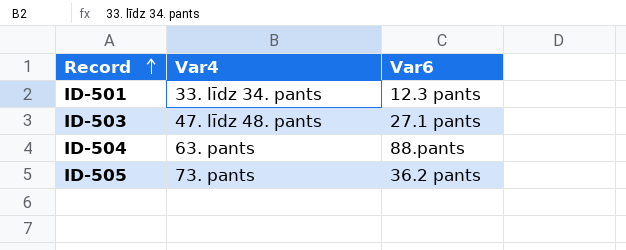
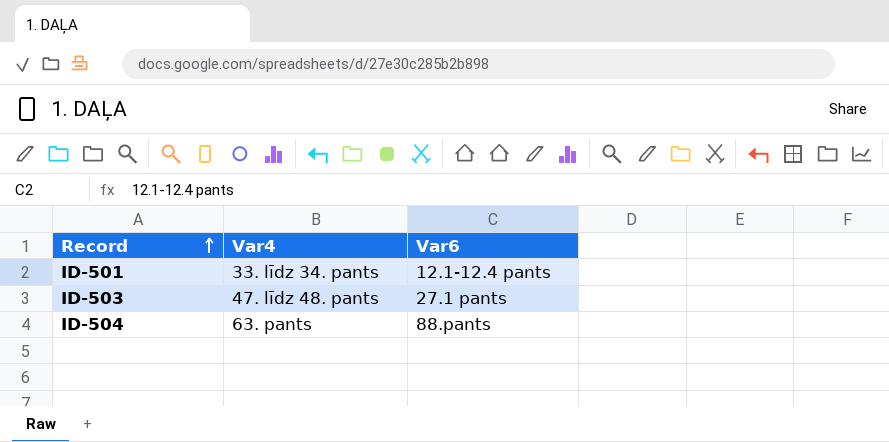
row ID-505: 73. pants | 36.2 pants -> none
ID-501 | Var6: 12.3 pants -> 12.1-12.4 pants

